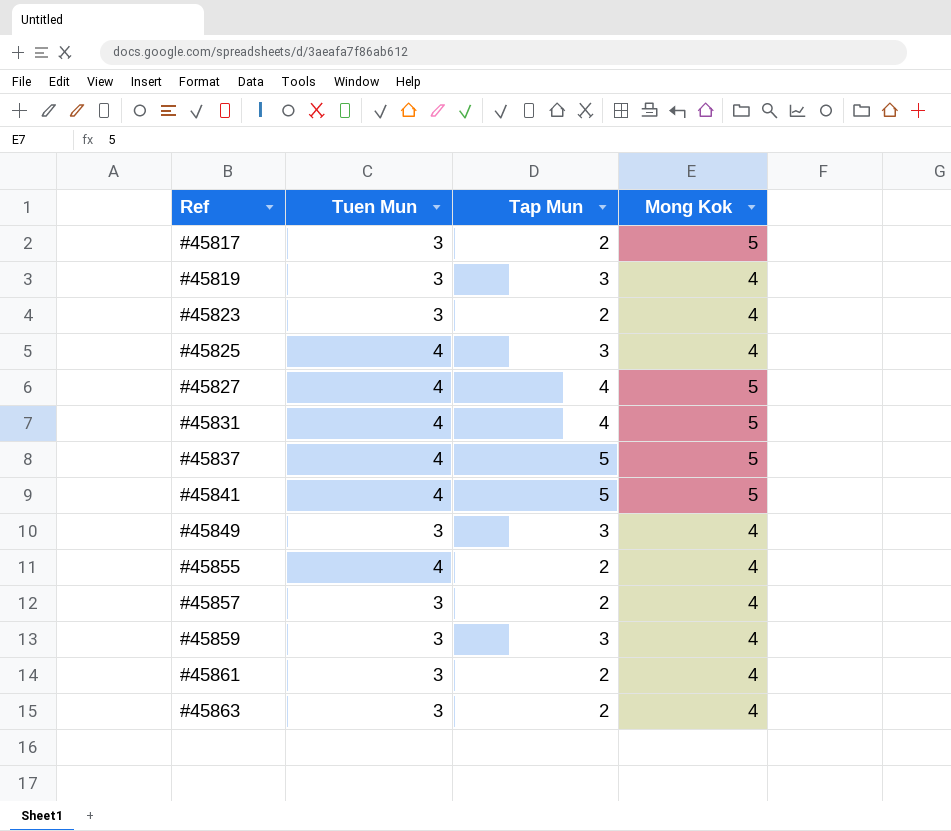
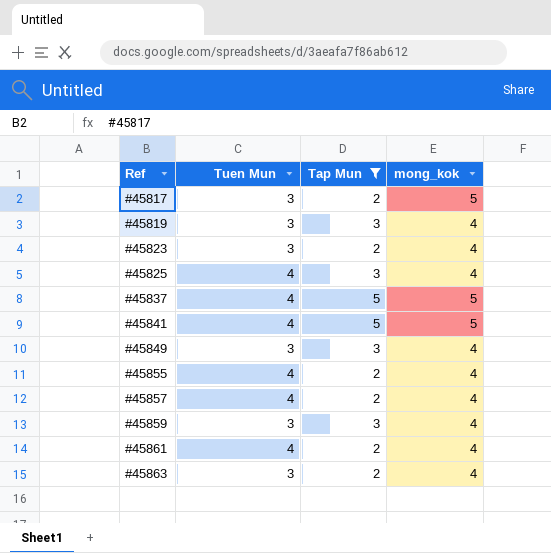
filter: none -> Tap Mun != 4
column name: Mong Kok -> mong_kok
#45857 | Tuen Mun: 3 -> 4
#45861 | Tuen Mun: 3 -> 4

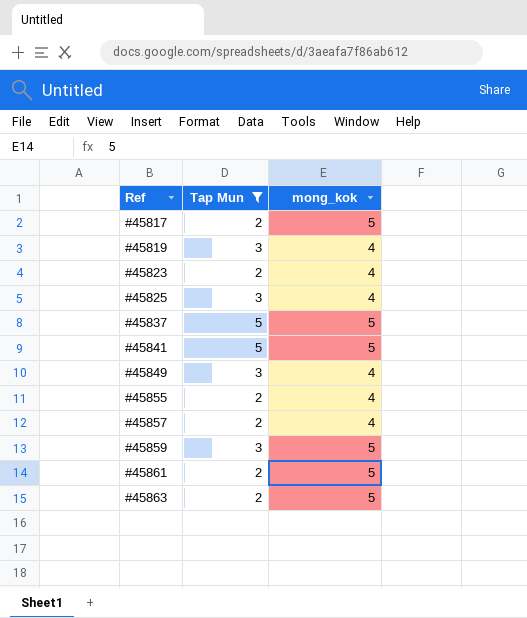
column Tuen Mun | position: 2 -> none
#45859 | mong_kok: 4 -> 5
#45861 | mong_kok: 4 -> 5
#45863 | mong_kok: 4 -> 5

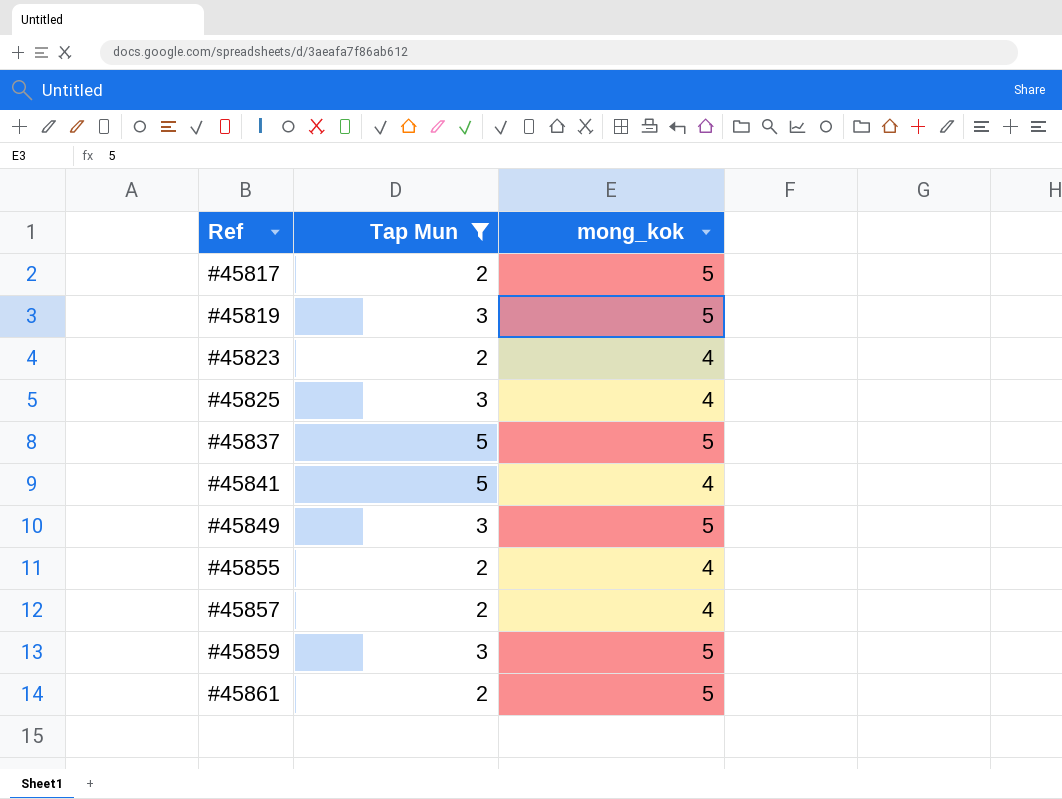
row #45863: 2 | 5 -> none
#45819 | mong_kok: 4 -> 5
#45841 | mong_kok: 5 -> 4
#45849 | mong_kok: 4 -> 5

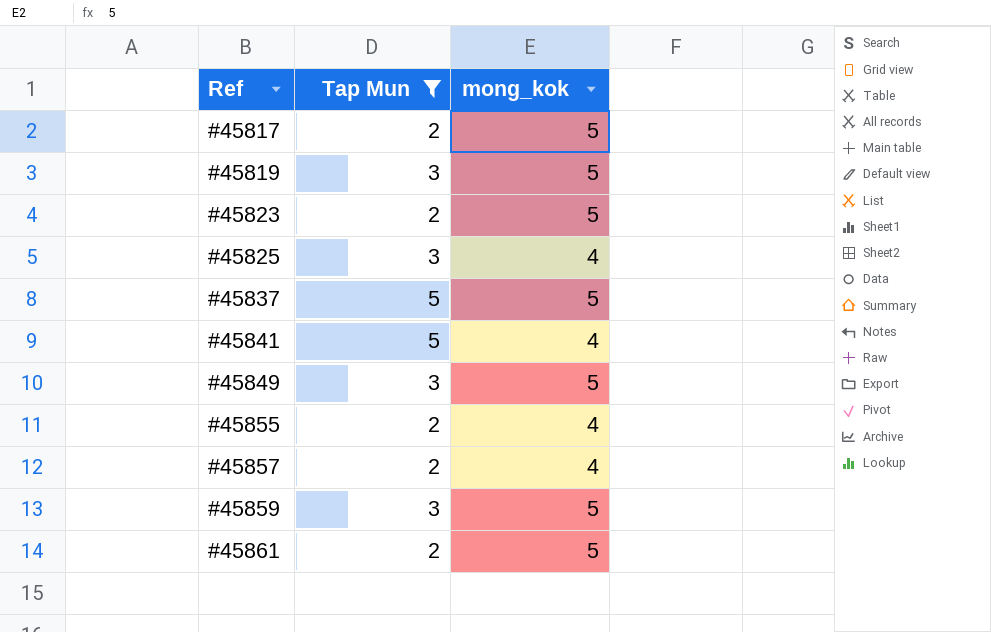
#45823 | mong_kok: 4 -> 5

